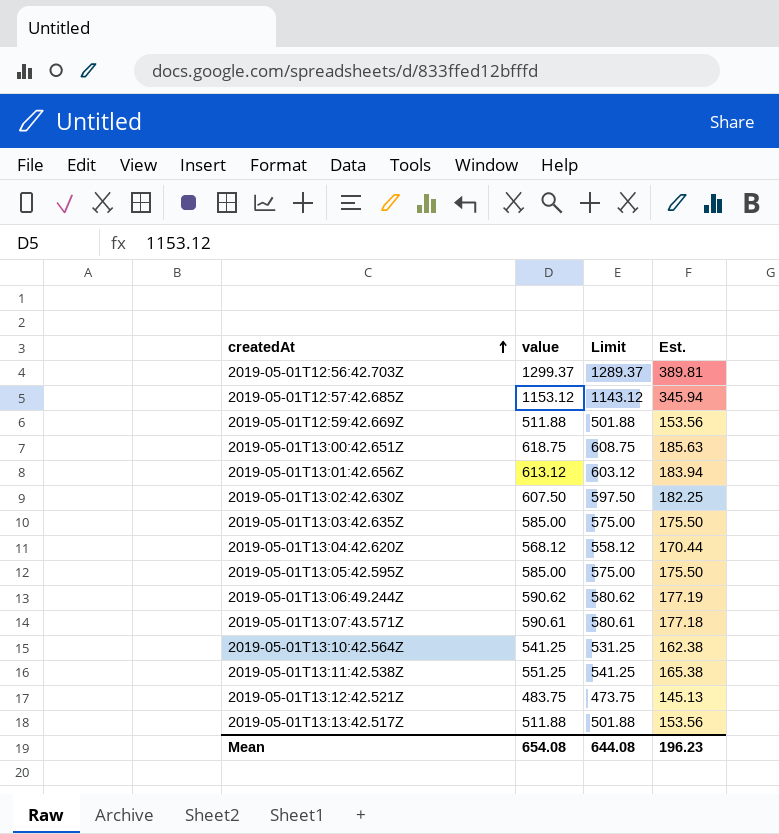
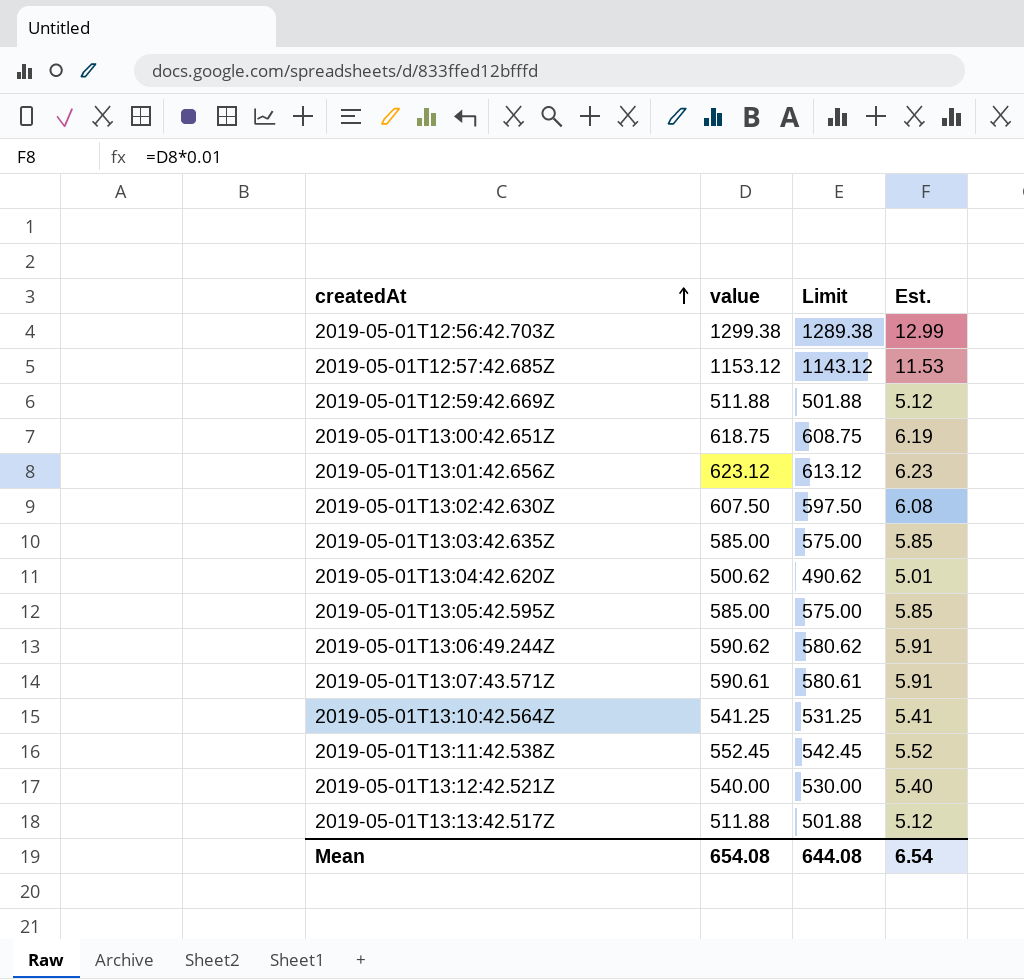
column Est. | formula: [value] * 0.3 -> [value] * 0.01
2019-05-01T12:56:42.703Z | value: 1299.37 -> 1299.38
2019-05-01T12:56:42.703Z | Limit: 1289.37 -> 1289.38
2019-05-01T13:01:42.656Z | value: 613.12 -> 623.12
2019-05-01T13:01:42.656Z | Limit: 603.12 -> 613.12
2019-05-01T13:04:42.620Z | value: 568.12 -> 500.62
2019-05-01T13:04:42.620Z | Limit: 558.12 -> 490.62
2019-05-01T13:11:42.538Z | value: 551.25 -> 552.45
2019-05-01T13:11:42.538Z | Limit: 541.25 -> 542.45
2019-05-01T13:12:42.521Z | value: 483.75 -> 540.00
2019-05-01T13:12:42.521Z | Limit: 473.75 -> 530.00
Mean | Est.: 196.23 -> 6.54

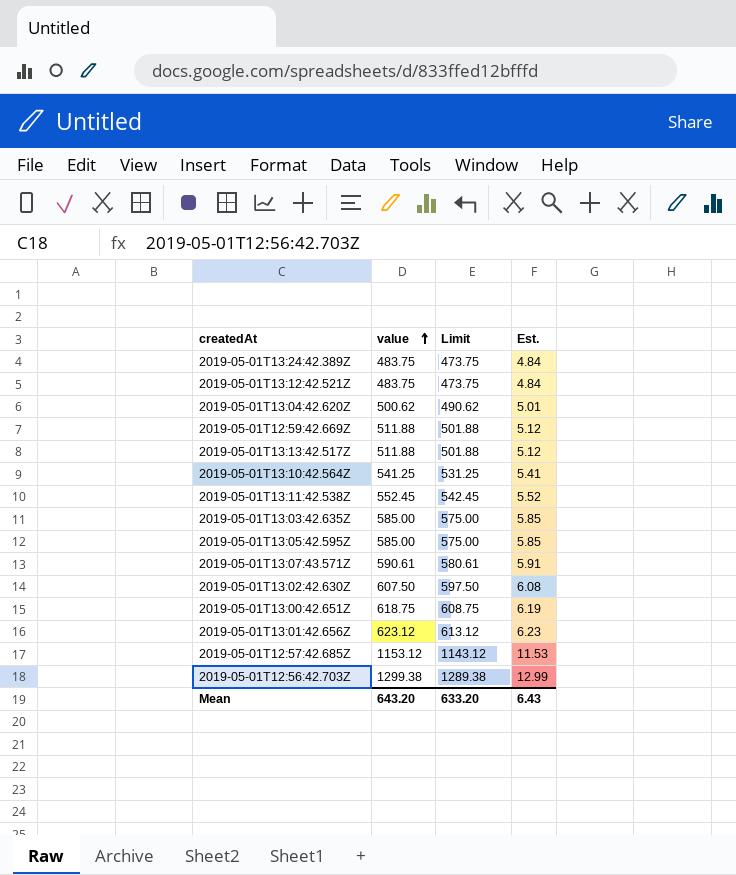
row order: createdAt ascending -> value ascending
row 2019-05-01T13:06:49.244Z: 590.62 | 580.62 | 5.91 -> none
row 2019-05-01T13:24:42.389Z: none -> 483.75 | 473.75 | 4.84
2019-05-01T13:12:42.521Z | value: 540.00 -> 483.75
2019-05-01T13:12:42.521Z | Limit: 530.00 -> 473.75
2019-05-01T13:12:42.521Z | Est.: 5.40 -> 4.84
Mean | value: 654.08 -> 643.20
Mean | Limit: 644.08 -> 633.20
Mean | Est.: 6.54 -> 6.43

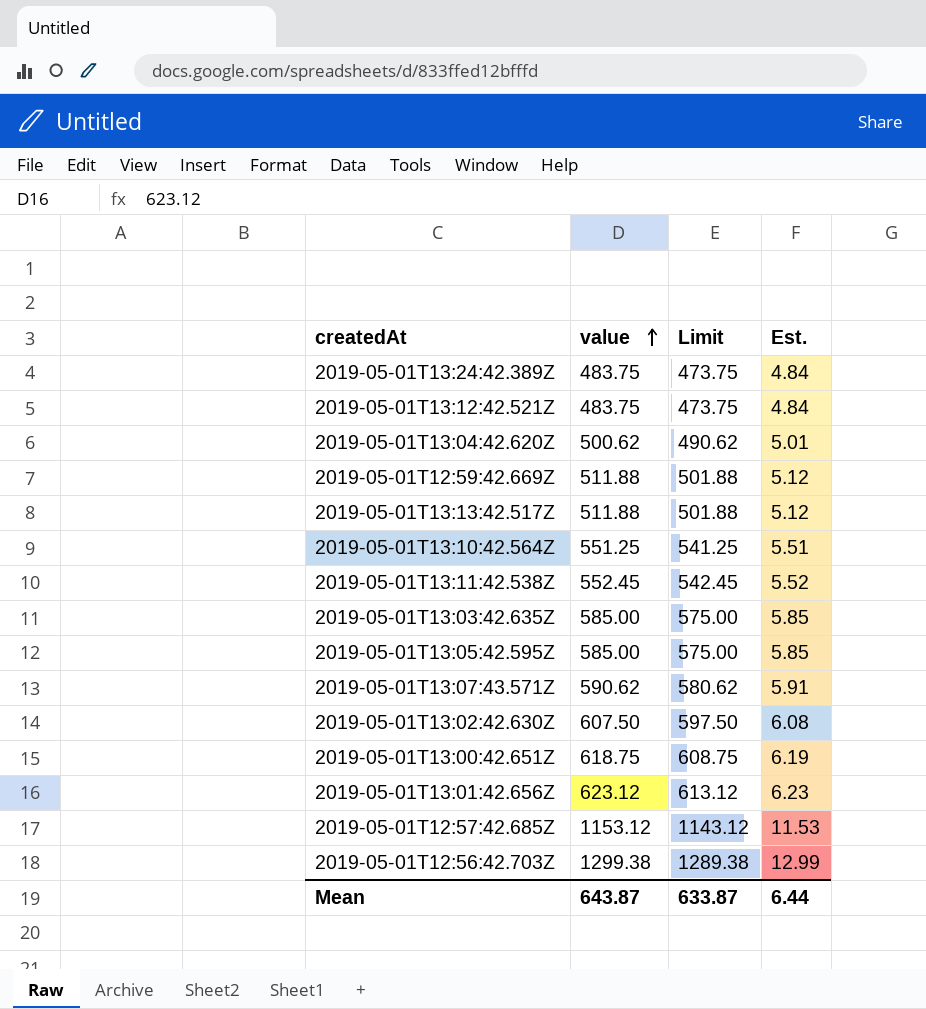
2019-05-01T13:10:42.564Z | value: 541.25 -> 551.25
2019-05-01T13:10:42.564Z | Limit: 531.25 -> 541.25
2019-05-01T13:10:42.564Z | Est.: 5.41 -> 5.51
2019-05-01T13:07:43.571Z | value: 590.61 -> 590.62
2019-05-01T13:07:43.571Z | Limit: 580.61 -> 580.62
Mean | value: 643.20 -> 643.87
Mean | Limit: 633.20 -> 633.87
Mean | Est.: 6.43 -> 6.44

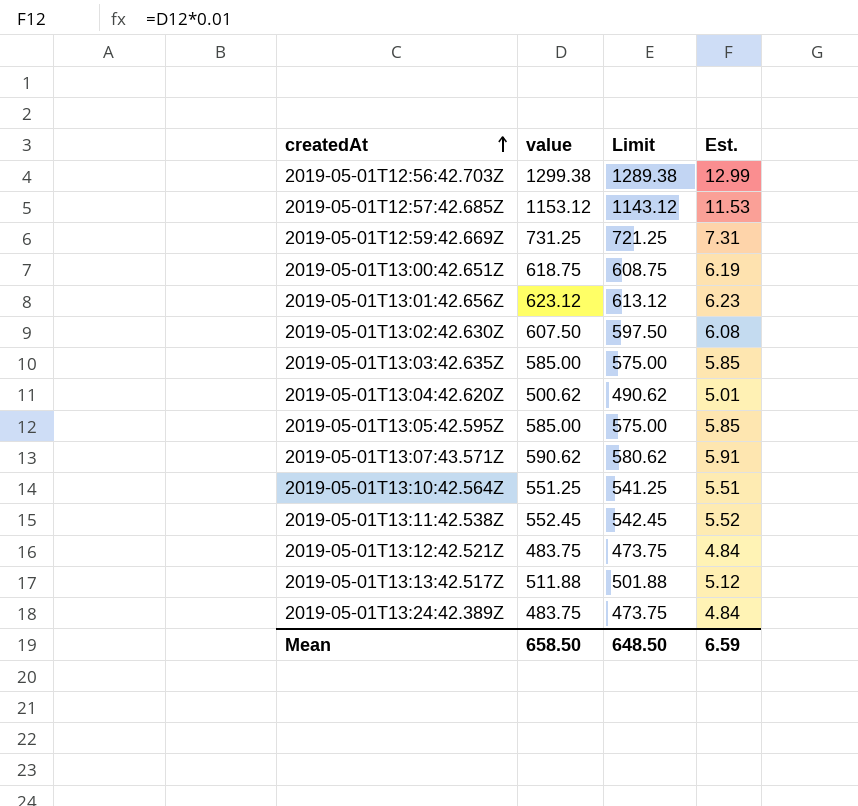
row order: value ascending -> createdAt ascending
2019-05-01T12:59:42.669Z | value: 511.88 -> 731.25
2019-05-01T12:59:42.669Z | Limit: 501.88 -> 721.25
2019-05-01T12:59:42.669Z | Est.: 5.12 -> 7.31
Mean | value: 643.87 -> 658.50
Mean | Limit: 633.87 -> 648.50
Mean | Est.: 6.44 -> 6.59

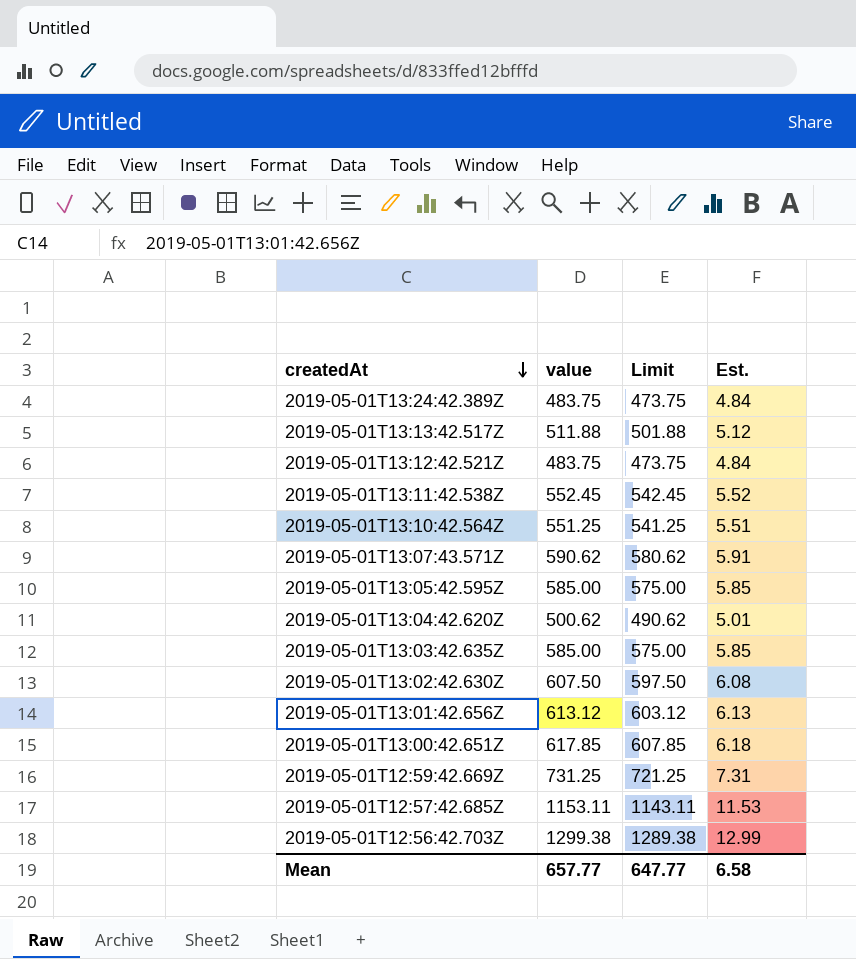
row order: createdAt ascending -> createdAt descending
2019-05-01T13:01:42.656Z | value: 623.12 -> 613.12
2019-05-01T13:01:42.656Z | Limit: 613.12 -> 603.12
2019-05-01T13:01:42.656Z | Est.: 6.23 -> 6.13
2019-05-01T13:00:42.651Z | value: 618.75 -> 617.85
2019-05-01T13:00:42.651Z | Limit: 608.75 -> 607.85
2019-05-01T13:00:42.651Z | Est.: 6.19 -> 6.18
2019-05-01T12:57:42.685Z | value: 1153.12 -> 1153.11
2019-05-01T12:57:42.685Z | Limit: 1143.12 -> 1143.11
Mean | value: 658.50 -> 657.77
Mean | Limit: 648.50 -> 647.77
Mean | Est.: 6.59 -> 6.58

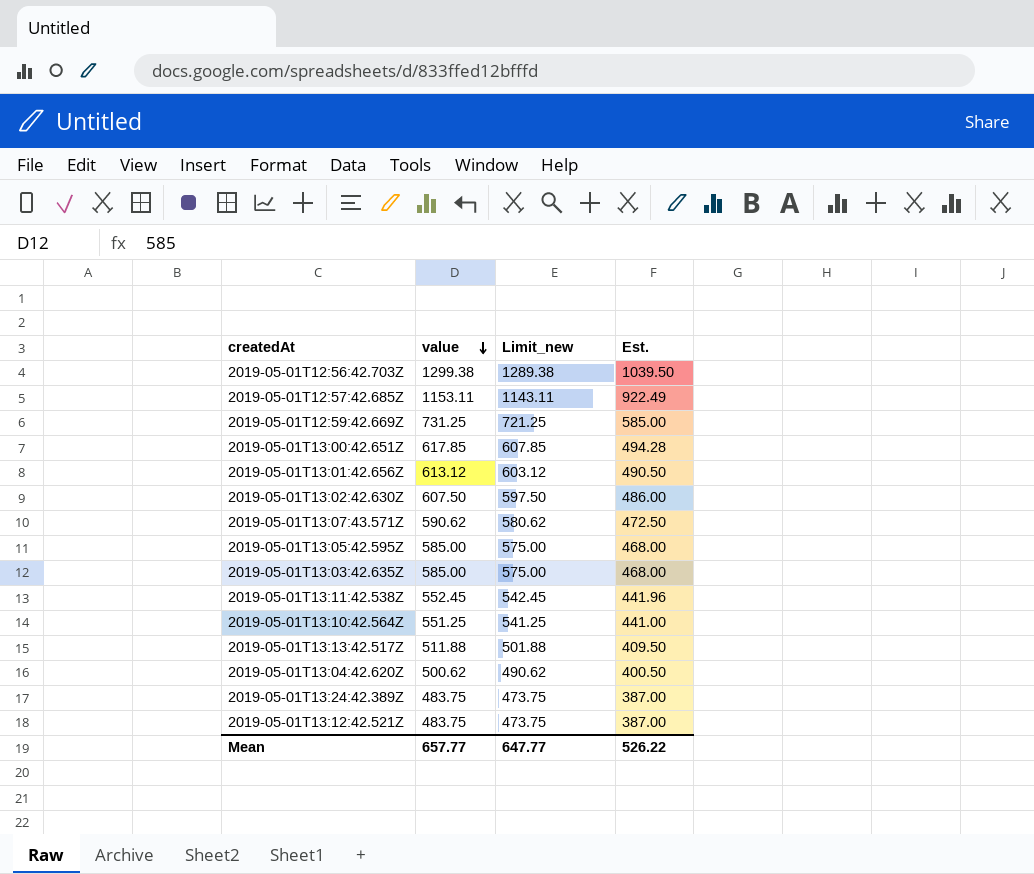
row order: createdAt descending -> value descending
column name: Limit -> Limit_new
column Est. | formula: [value] * 0.01 -> [value] * 0.8
Mean | Est.: 6.58 -> 526.22

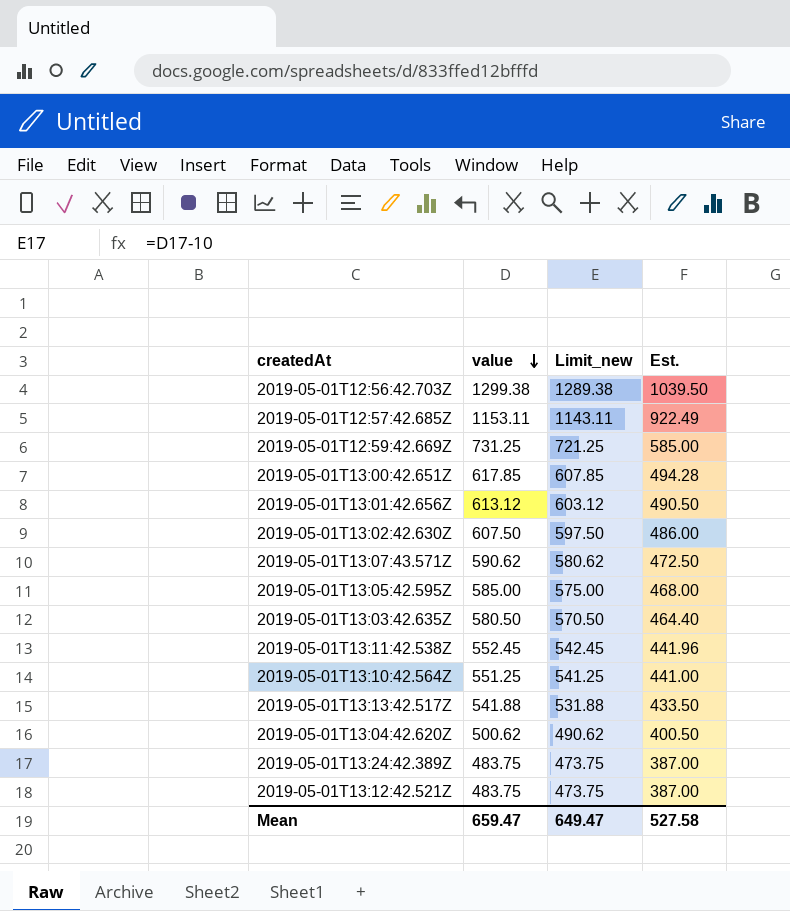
2019-05-01T13:03:42.635Z | value: 585.00 -> 580.50
2019-05-01T13:03:42.635Z | Limit_new: 575.00 -> 570.50
2019-05-01T13:03:42.635Z | Est.: 468.00 -> 464.40
2019-05-01T13:13:42.517Z | value: 511.88 -> 541.88
2019-05-01T13:13:42.517Z | Limit_new: 501.88 -> 531.88
2019-05-01T13:13:42.517Z | Est.: 409.50 -> 433.50
Mean | value: 657.77 -> 659.47
Mean | Limit_new: 647.77 -> 649.47
Mean | Est.: 526.22 -> 527.58

